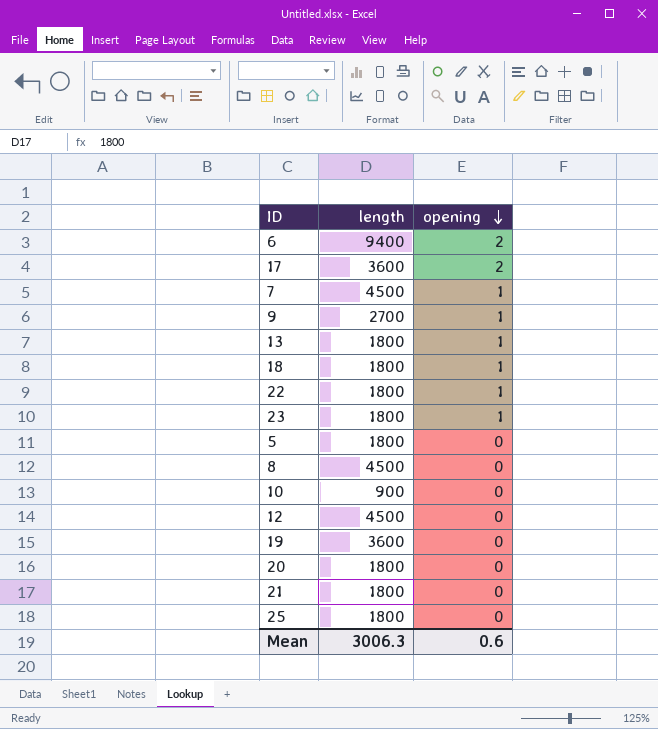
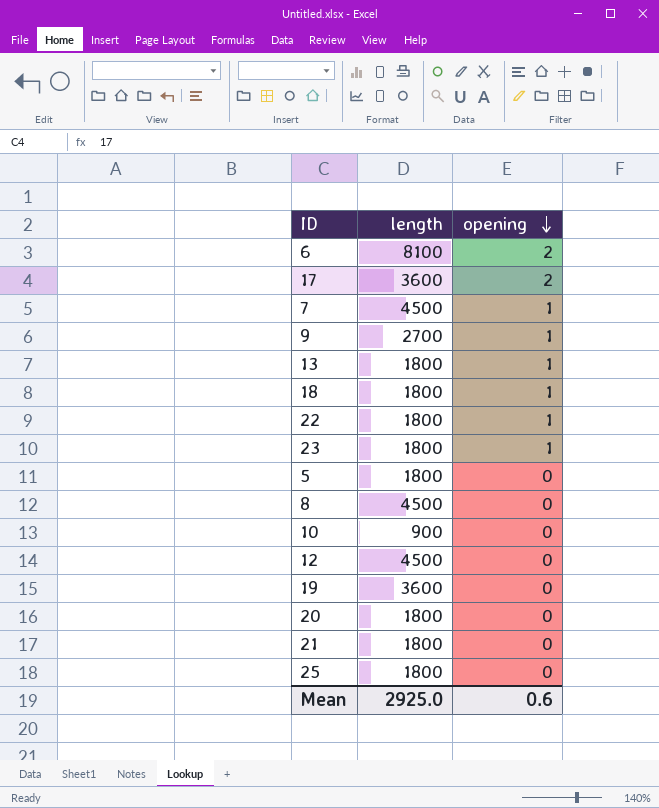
6 | length: 9400 -> 8100
Mean | length: 3006.3 -> 2925.0

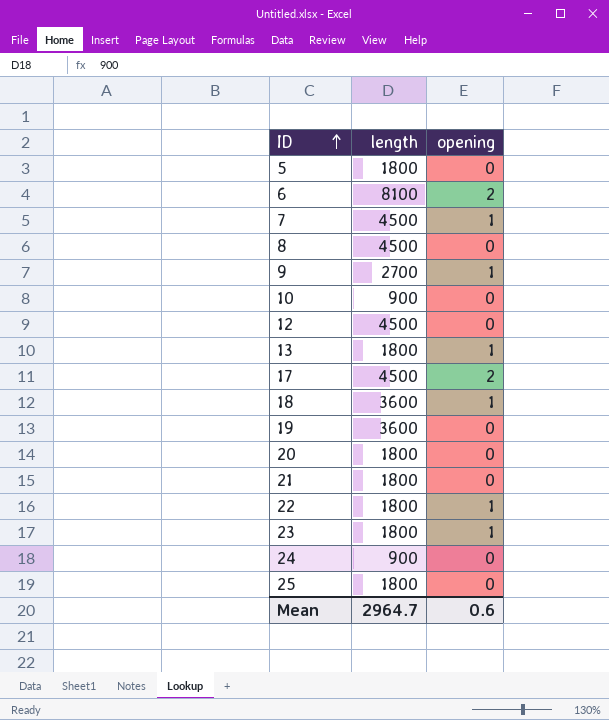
row order: opening descending -> ID ascending
17 | length: 3600 -> 4500
18 | length: 1800 -> 3600
row 24: none -> 900 | 0
Mean | length: 2925.0 -> 2964.7

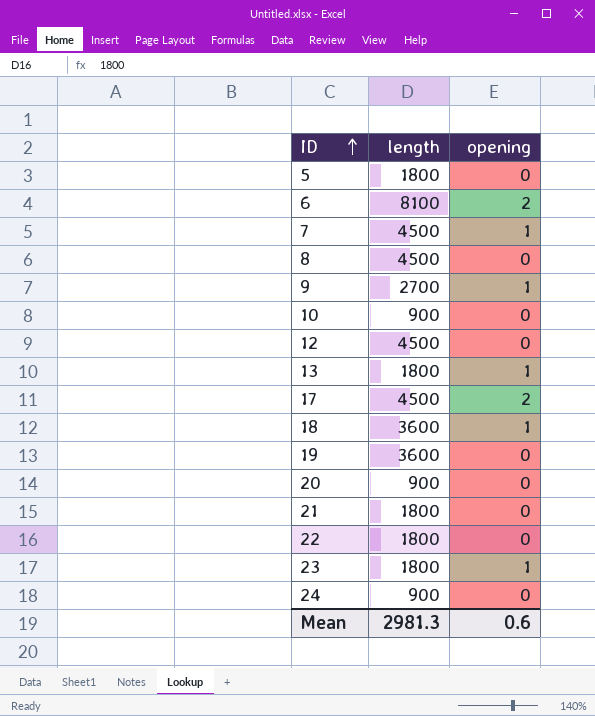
row 25: 1800 | 0 -> none
20 | length: 1800 -> 900
22 | opening: 1 -> 0
Mean | length: 2964.7 -> 2981.3

